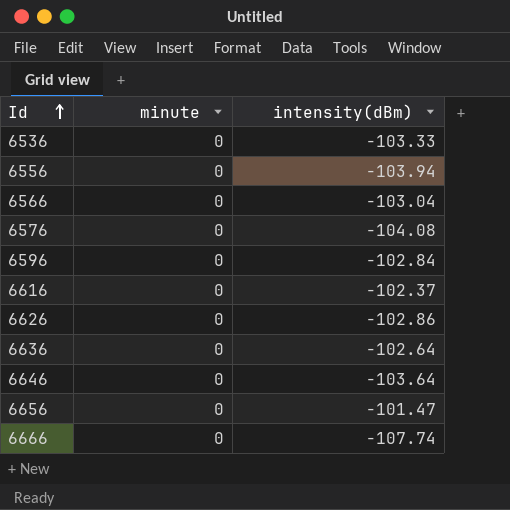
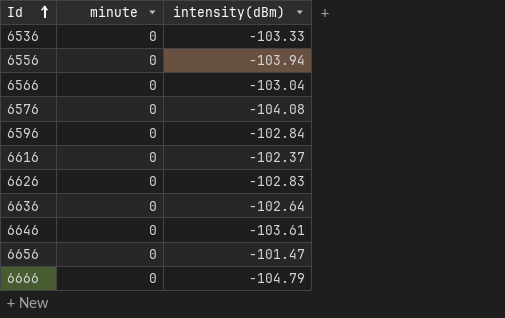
6626 | intensity(dBm): -102.86 -> -102.83
6646 | intensity(dBm): -103.64 -> -103.61
6666 | intensity(dBm): -107.74 -> -104.79

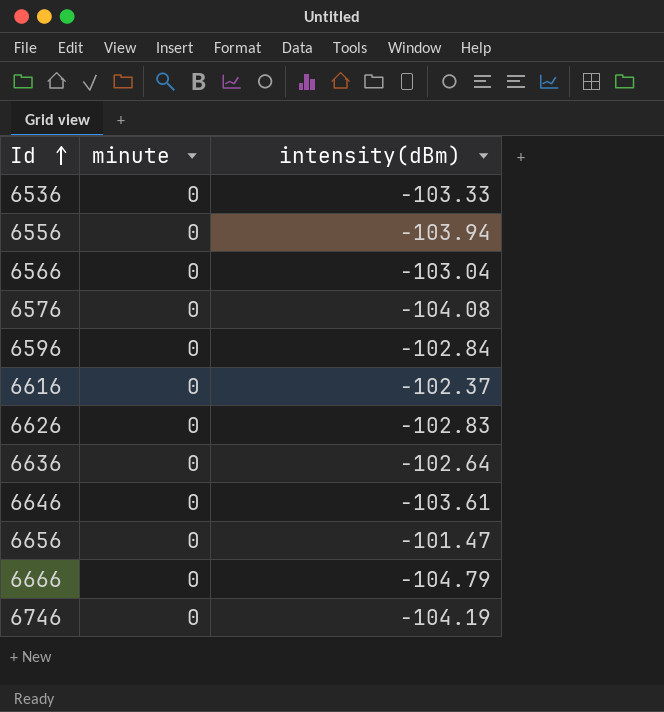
row 6746: none -> 0 | -104.19

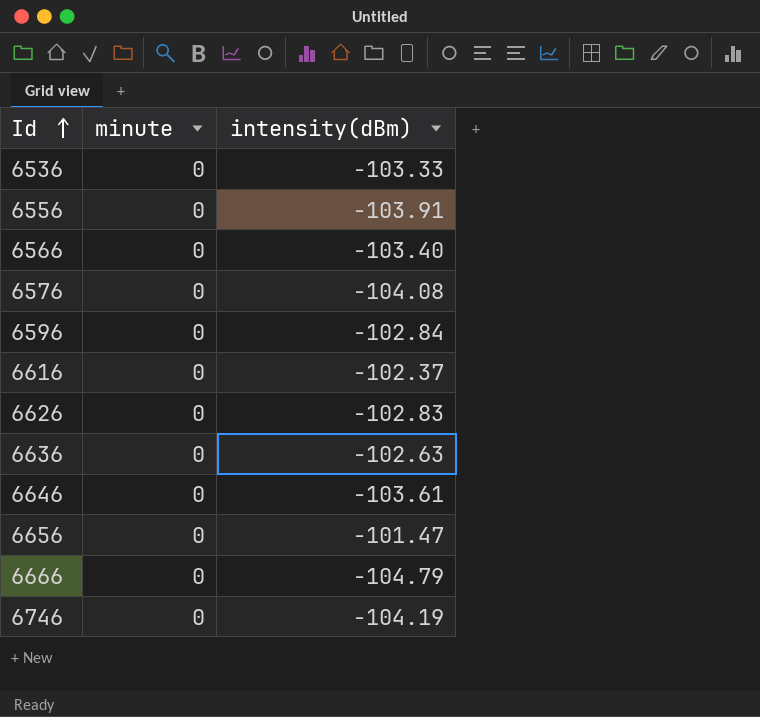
6556 | intensity(dBm): -103.94 -> -103.91
6566 | intensity(dBm): -103.04 -> -103.40
6636 | intensity(dBm): -102.64 -> -102.63

